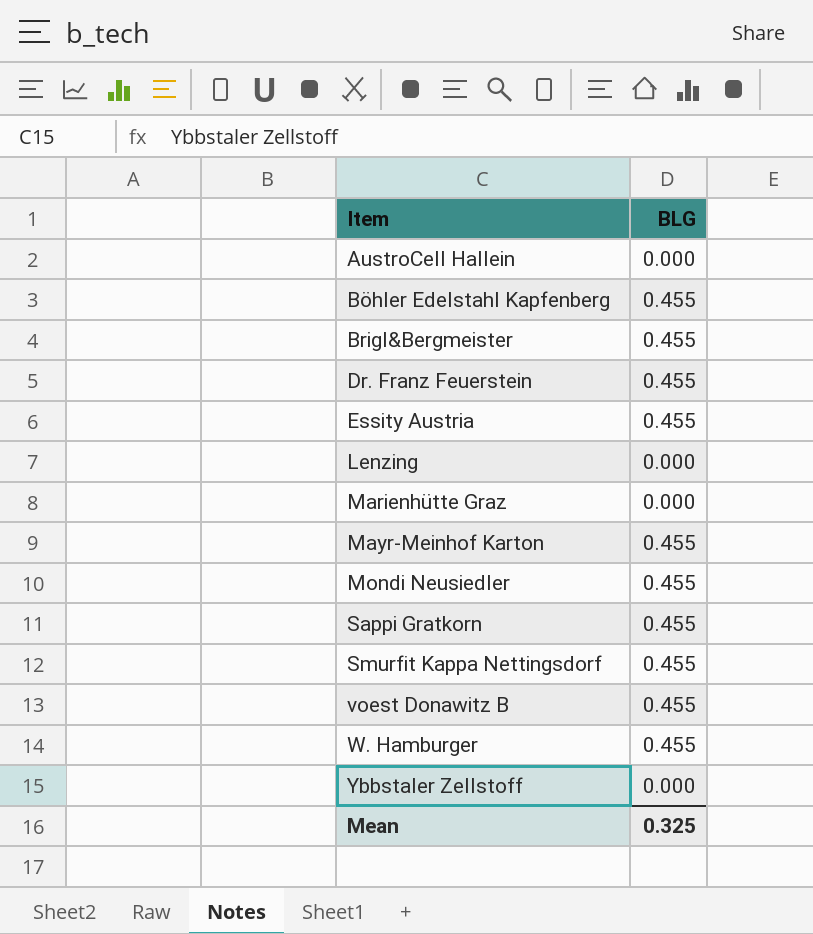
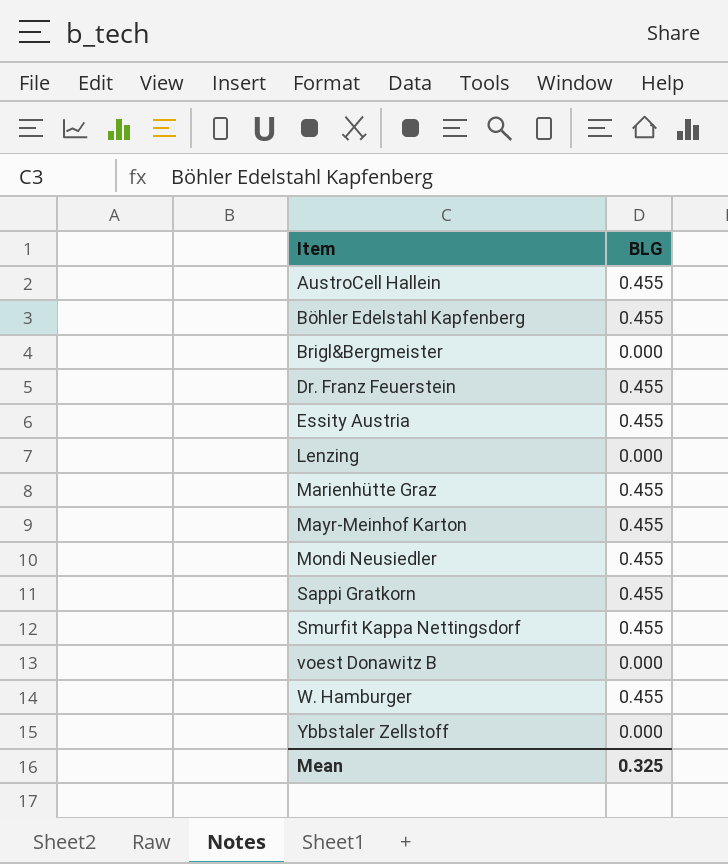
AustroCell Hallein | BLG: 0.000 -> 0.455
Brigl&Bergmeister | BLG: 0.455 -> 0.000
Marienhütte Graz | BLG: 0.000 -> 0.455
voest Donawitz B | BLG: 0.455 -> 0.000

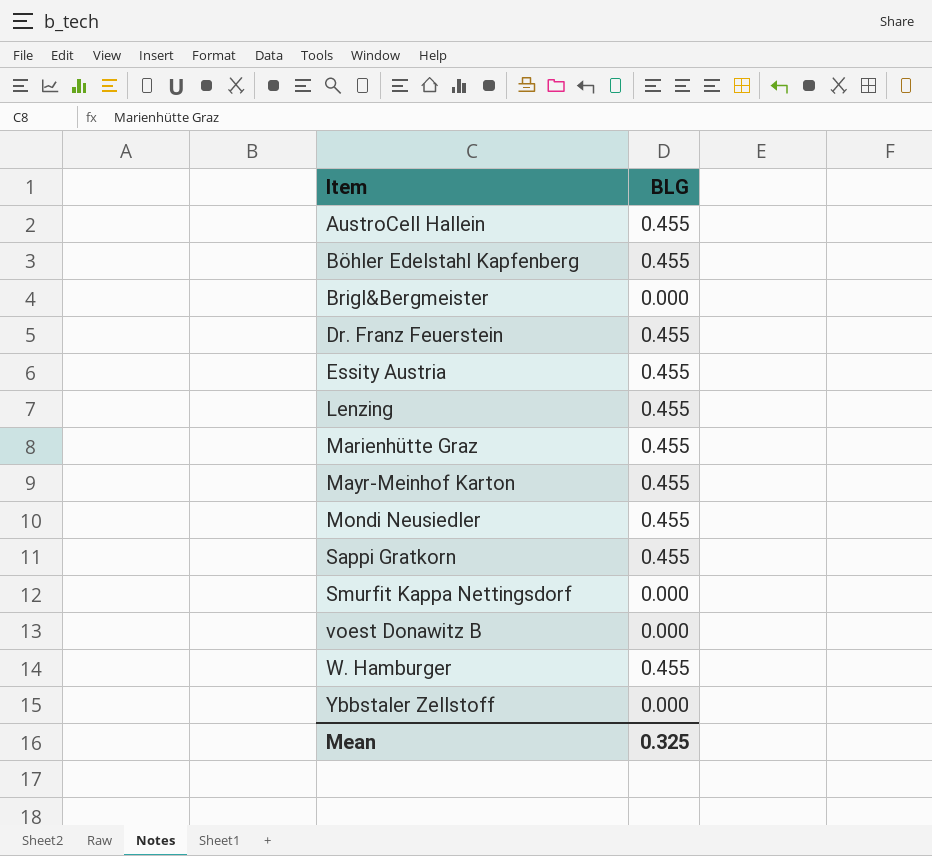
Lenzing | BLG: 0.000 -> 0.455
Smurfit Kappa Nettingsdorf | BLG: 0.455 -> 0.000

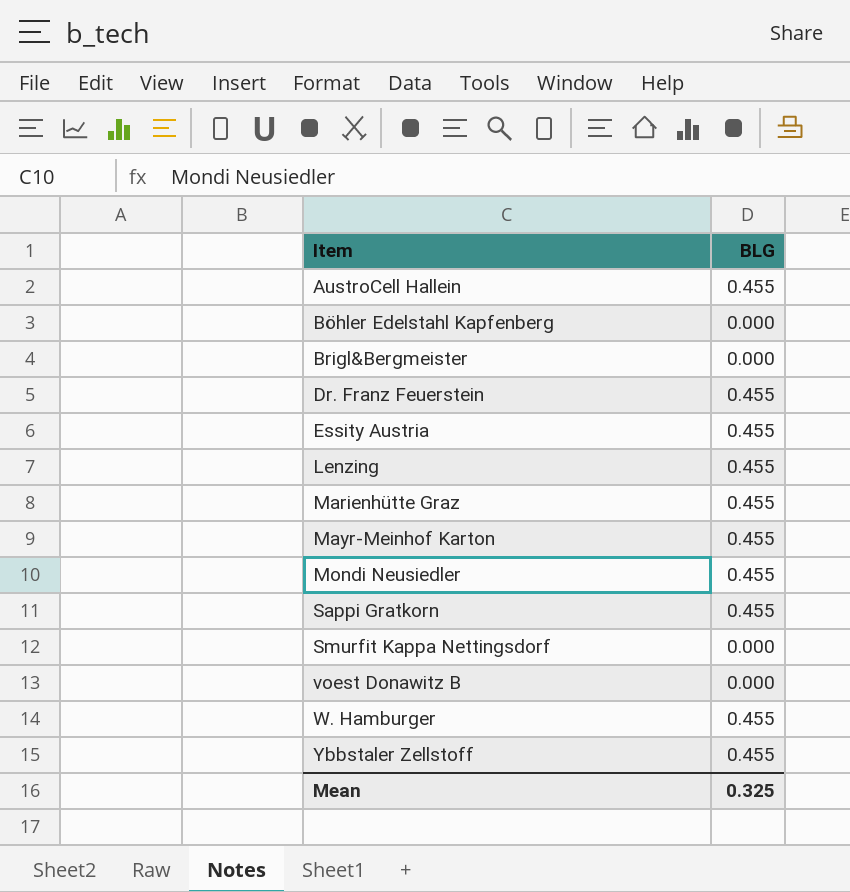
Böhler Edelstahl Kapfenberg | BLG: 0.455 -> 0.000
Ybbstaler Zellstoff | BLG: 0.000 -> 0.455

